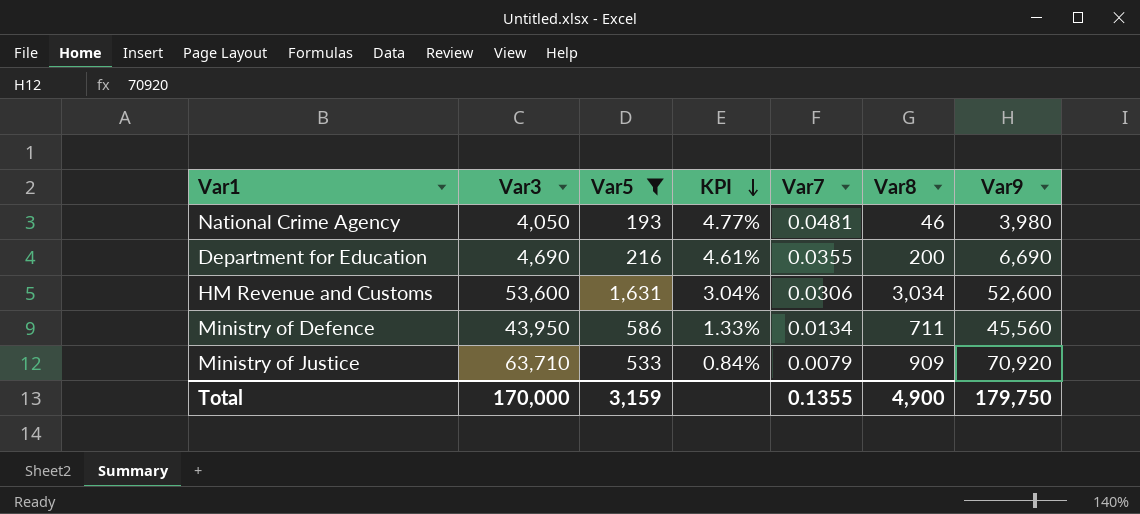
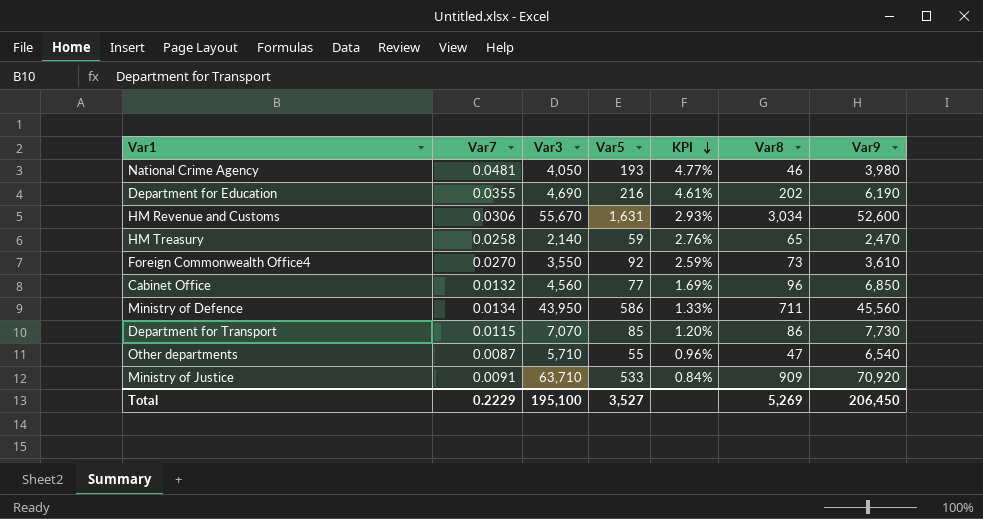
filter: Var5 >= 193 -> none
column Var7 | position: 5 -> 2
Department for Education | Var8: 200 -> 202
Department for Education | Var9: 6,690 -> 6,190
HM Revenue and Customs | Var3: 53,600 -> 55,670
HM Revenue and Customs | KPI: 3.04% -> 2.93%
Ministry of Justice | Var7: 0.0079 -> 0.0091
Total | Var7: 0.1355 -> 0.2229
Total | Var3: 170,000 -> 195,100
Total | Var5: 3,159 -> 3,527
Total | Var8: 4,900 -> 5,269
Total | Var9: 179,750 -> 206,450

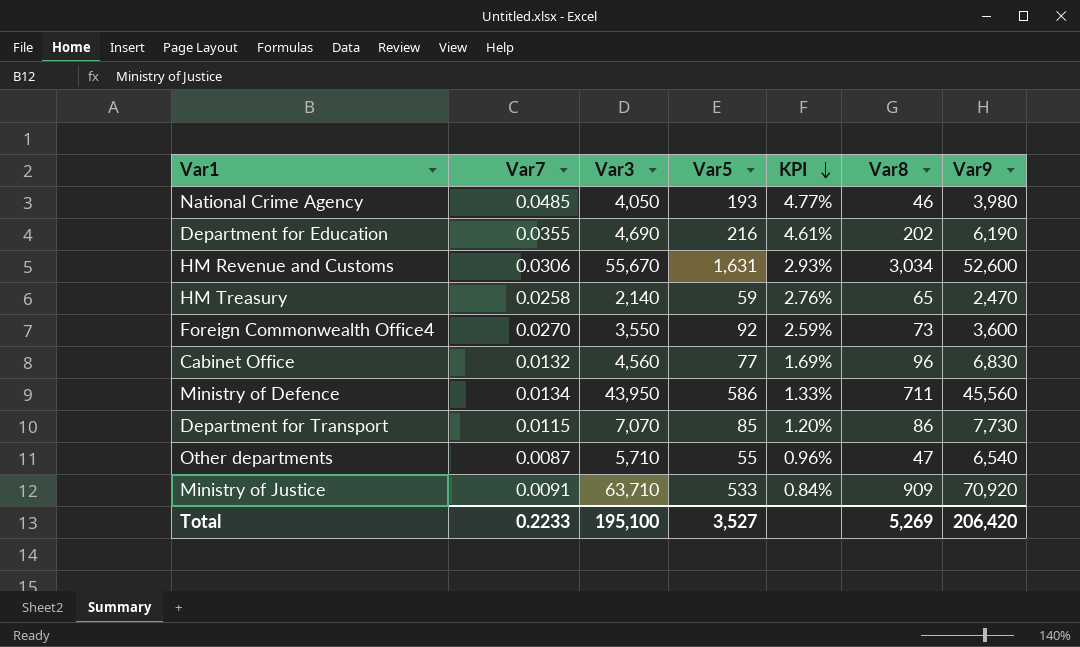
National Crime Agency | Var7: 0.0481 -> 0.0485
Foreign Commonwealth Office4 | Var9: 3,610 -> 3,600
Cabinet Office | Var9: 6,850 -> 6,830
Total | Var7: 0.2229 -> 0.2233
Total | Var9: 206,450 -> 206,420

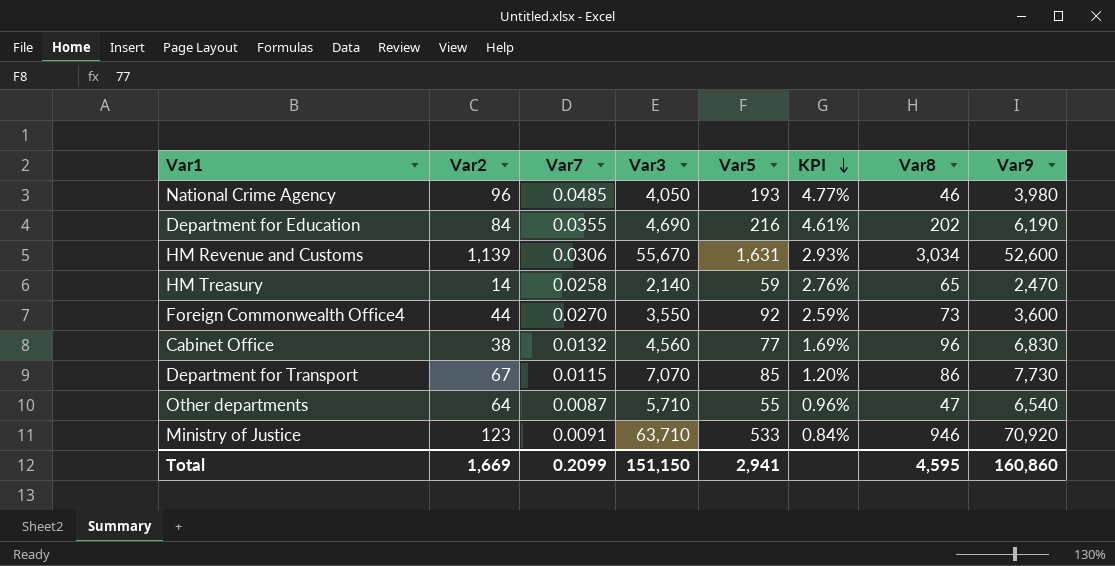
column Var2 | position: none -> 2
row Ministry of Defence: 0.0134 | 43,950 | 586 | 1.33% | 711 | 45,560 -> none
Ministry of Justice | Var8: 909 -> 946
Total | Var7: 0.2233 -> 0.2099
Total | Var3: 195,100 -> 151,150
Total | Var5: 3,527 -> 2,941
Total | Var8: 5,269 -> 4,595
Total | Var9: 206,420 -> 160,860

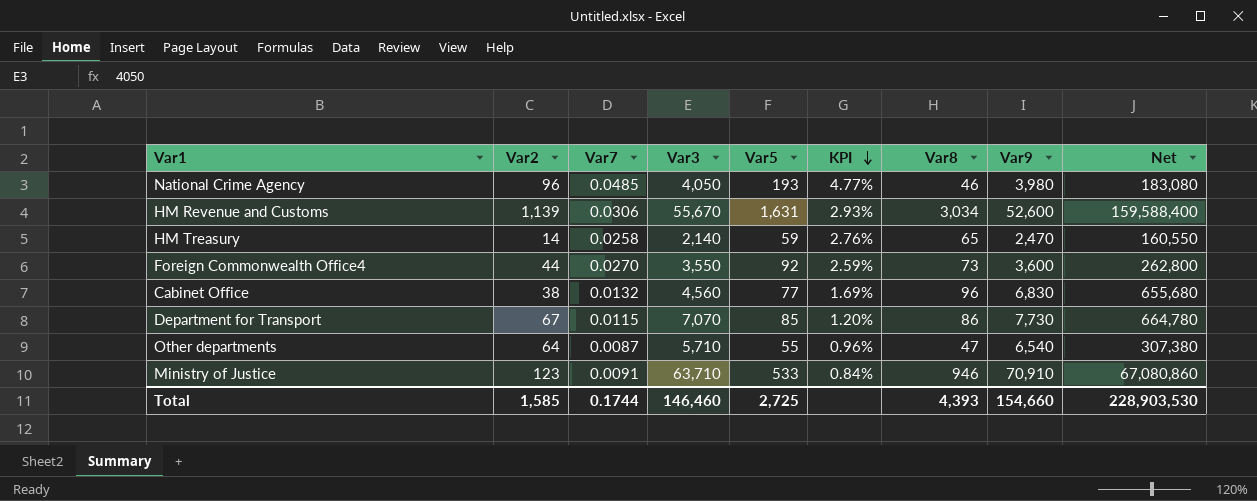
column Net | formula: none -> [Var8] * [Var9]
row Department for Education: 84 | 0.0355 | 4,690 | 216 | 4.61% | 202 | 6,190 -> none
Ministry of Justice | Var9: 70,920 -> 70,910
Total | Var2: 1,669 -> 1,585
Total | Var7: 0.2099 -> 0.1744
Total | Var3: 151,150 -> 146,460
Total | Var5: 2,941 -> 2,725
Total | Var8: 4,595 -> 4,393
Total | Var9: 160,860 -> 154,660

